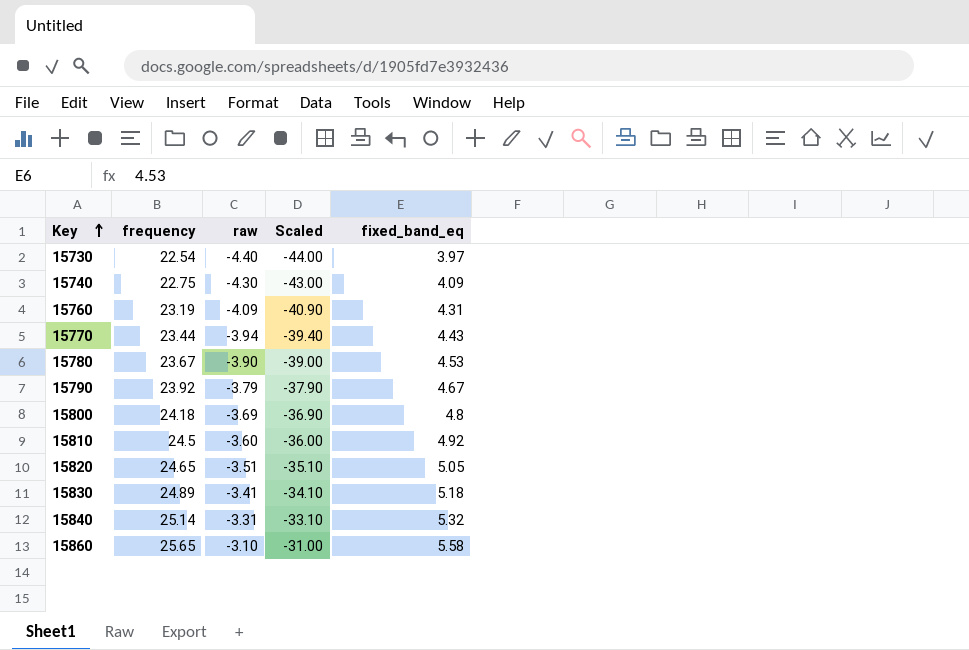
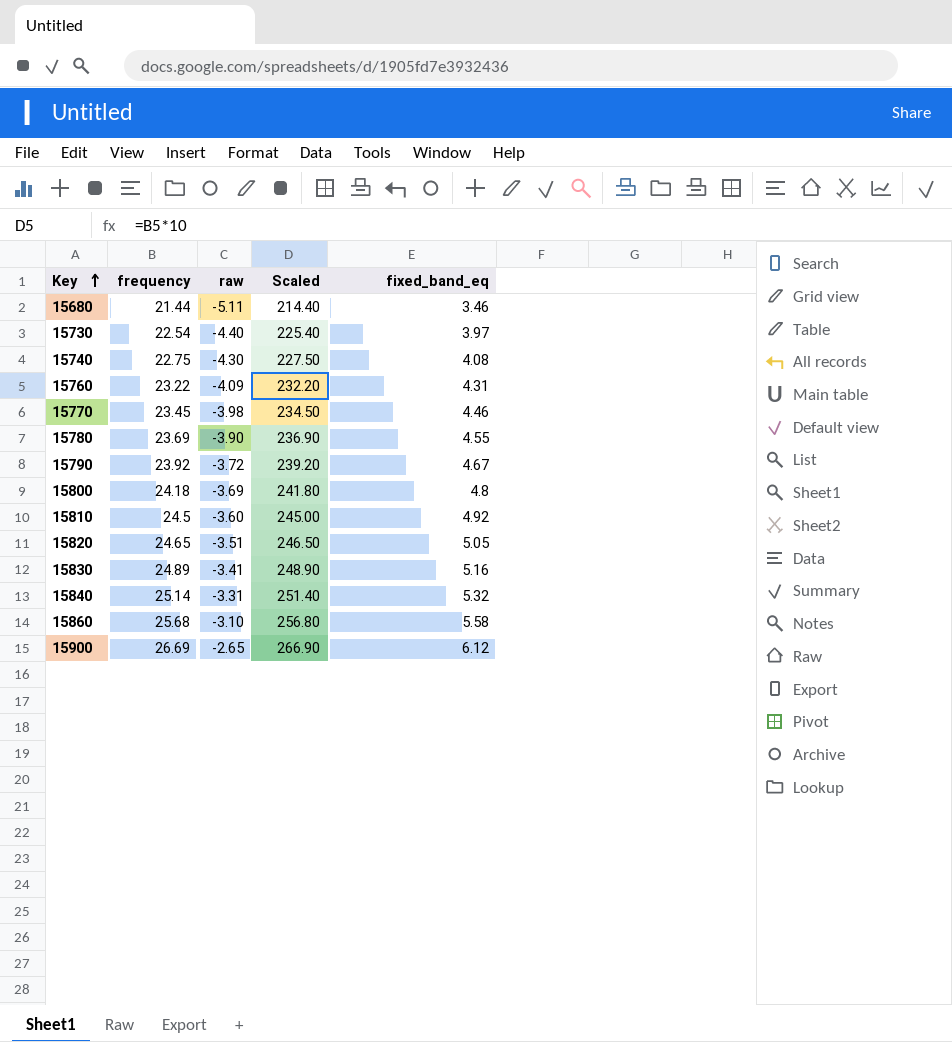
column Scaled | formula: [raw] * 10 -> [frequency] * 10
row 15680: none -> 21.44 | -5.11 | 214.40 | 3.46
15740 | fixed_band_eq: 4.09 -> 4.08
15760 | frequency: 23.19 -> 23.22
15770 | frequency: 23.44 -> 23.45
15770 | raw: -3.94 -> -3.98
15770 | fixed_band_eq: 4.43 -> 4.46
15780 | frequency: 23.67 -> 23.69
15780 | fixed_band_eq: 4.53 -> 4.55
15790 | raw: -3.79 -> -3.72
15830 | fixed_band_eq: 5.18 -> 5.16
15860 | frequency: 25.65 -> 25.68
row 15900: none -> 26.69 | -2.65 | 266.90 | 6.12

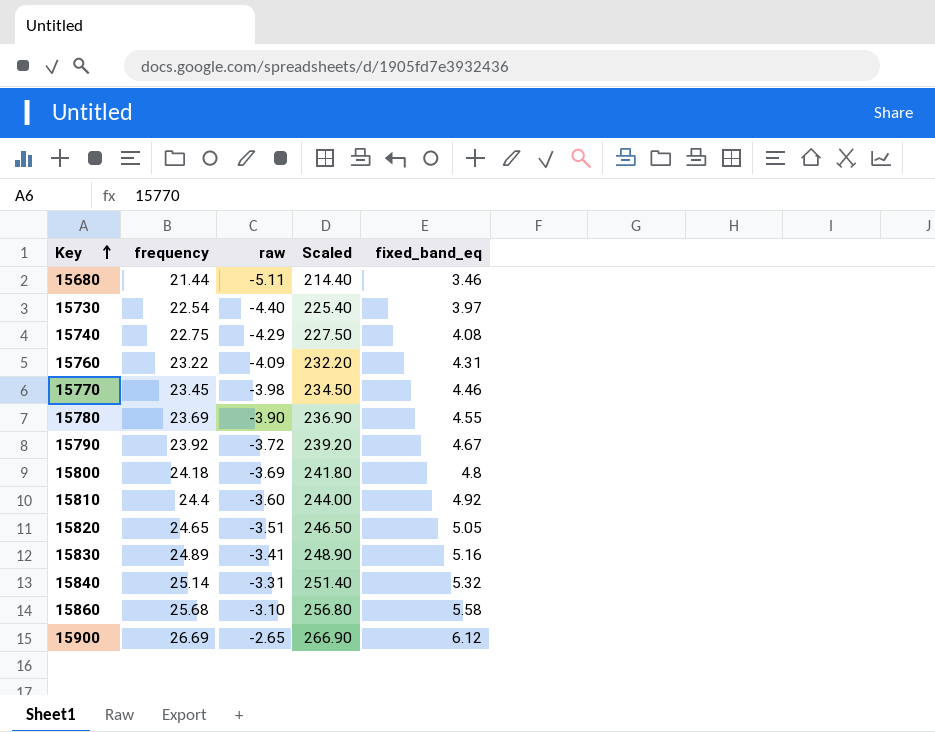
15740 | raw: -4.30 -> -4.29
15810 | frequency: 24.5 -> 24.4
15810 | Scaled: 245.00 -> 244.00

